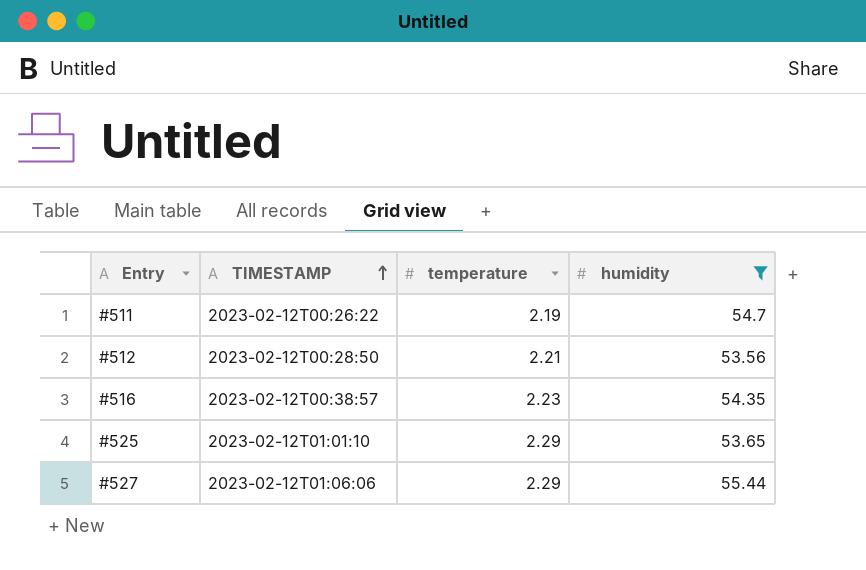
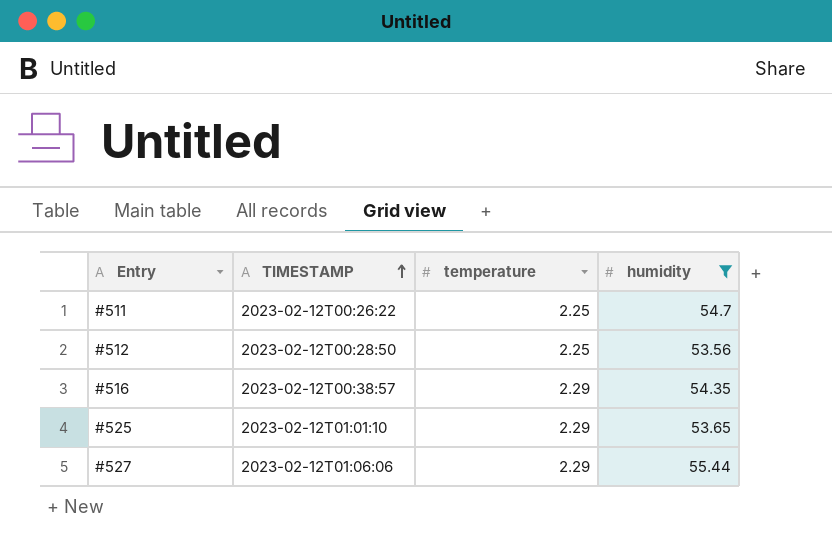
#511 | temperature: 2.19 -> 2.25
#512 | temperature: 2.21 -> 2.25
#516 | temperature: 2.23 -> 2.29

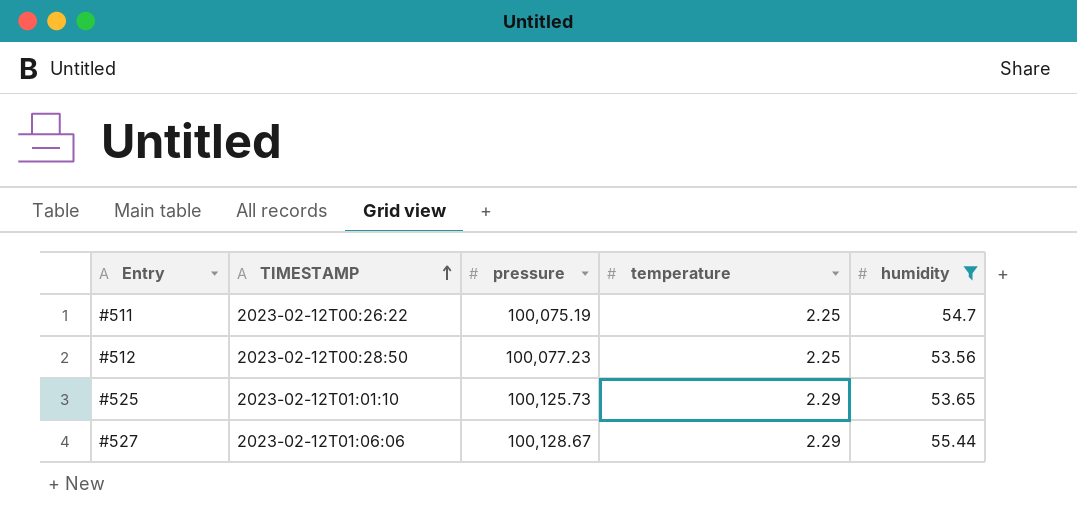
column pressure | position: none -> 3
row #516: 2023-02-12T00:38:57 | 2.29 | 54.35 -> none

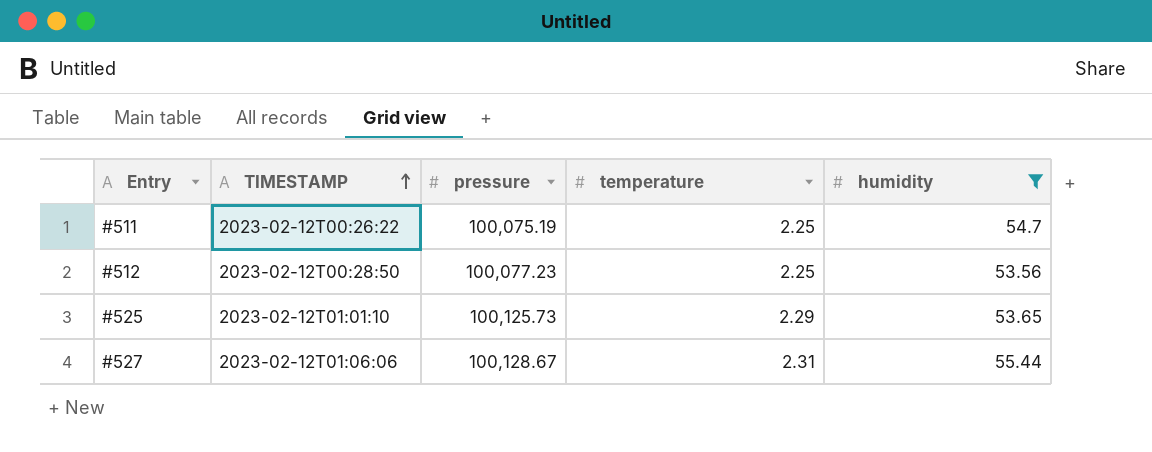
#527 | temperature: 2.29 -> 2.31

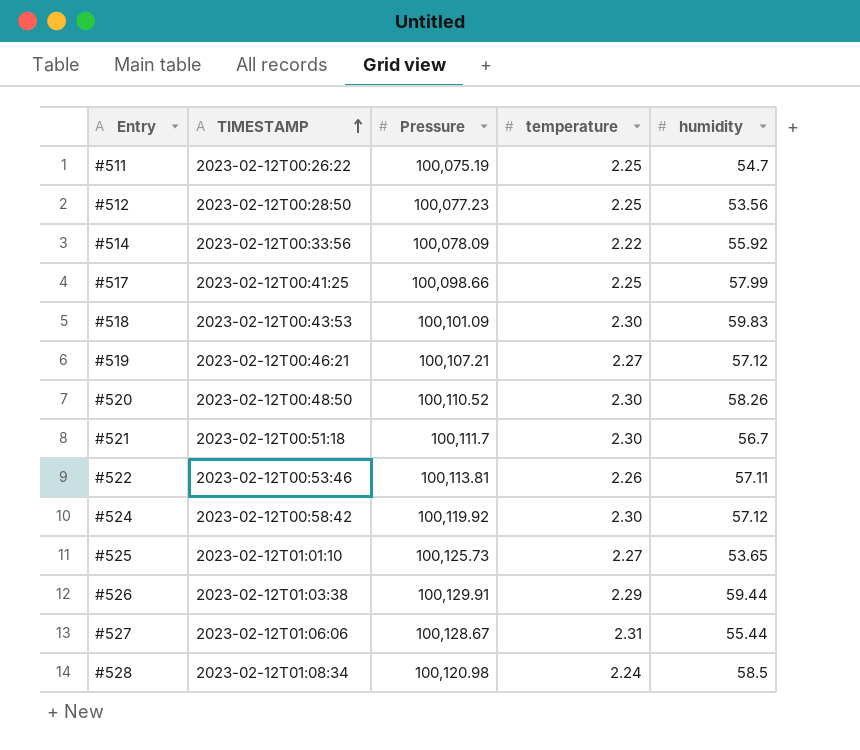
filter: humidity <= 55.44 -> none
column name: pressure -> Pressure
#525 | temperature: 2.29 -> 2.27

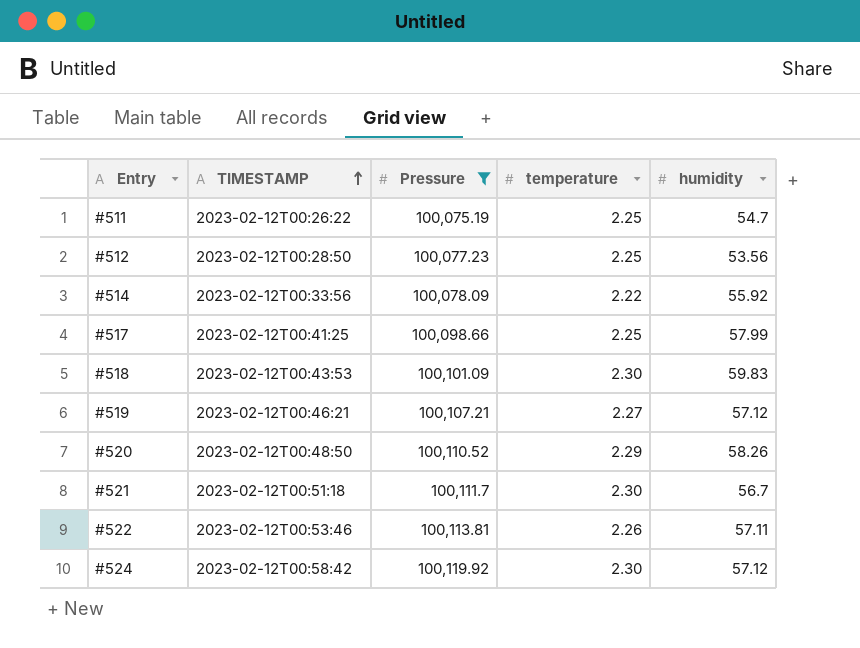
filter: none -> Pressure <= 100,119.92
#520 | temperature: 2.30 -> 2.29

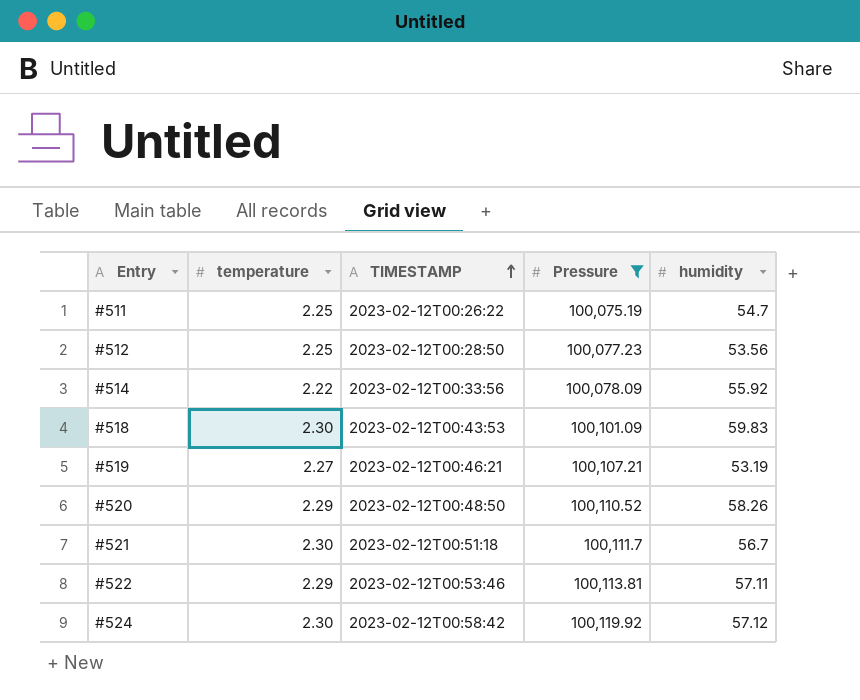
column temperature | position: 4 -> 2
row #517: 2023-02-12T00:41:25 | 100,098.66 | 2.25 | 57.99 -> none
#519 | humidity: 57.12 -> 53.19
#522 | temperature: 2.26 -> 2.29

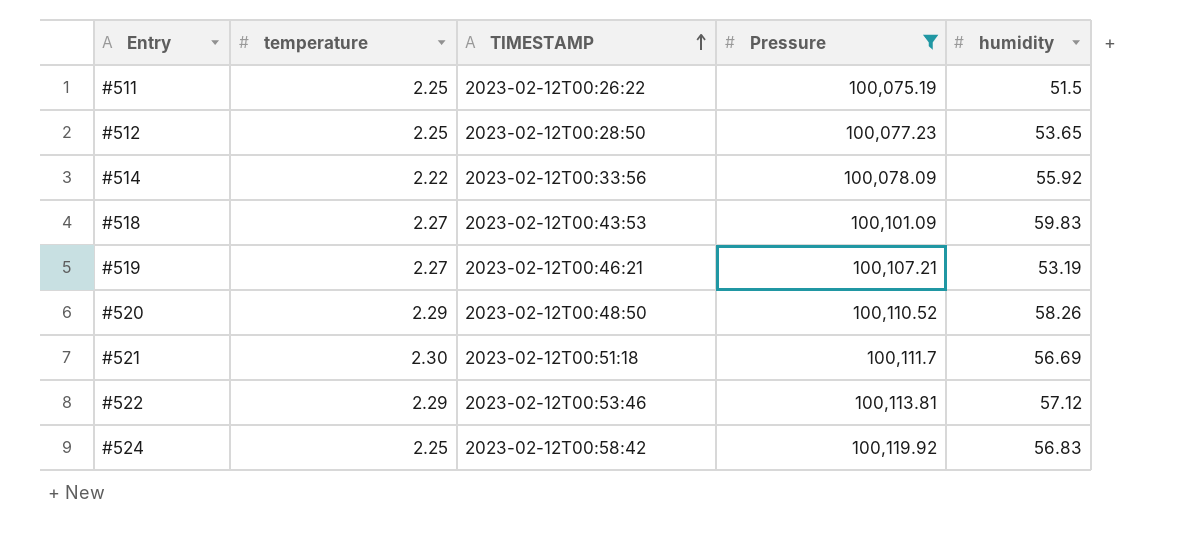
#511 | humidity: 54.7 -> 51.5
#512 | humidity: 53.56 -> 53.65
#518 | temperature: 2.30 -> 2.27
#521 | humidity: 56.7 -> 56.69
#522 | humidity: 57.11 -> 57.12
#524 | temperature: 2.30 -> 2.25
#524 | humidity: 57.12 -> 56.83

